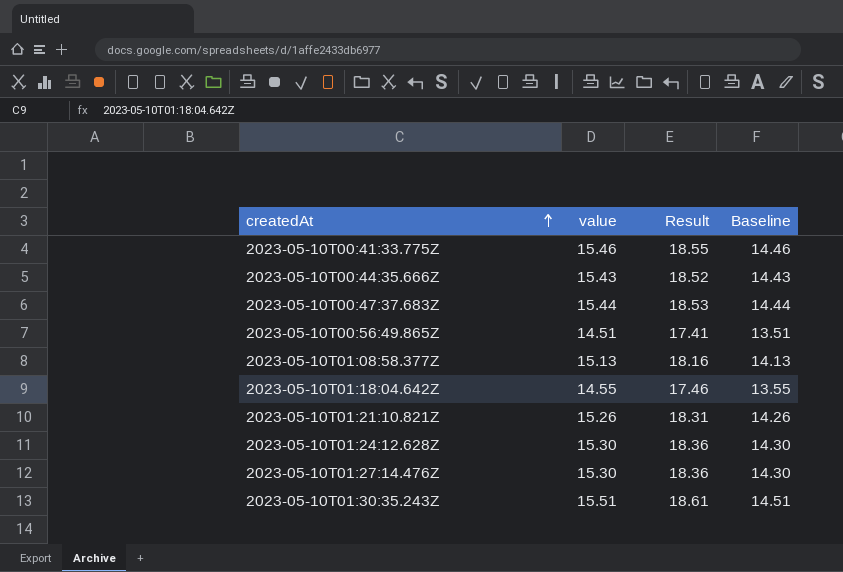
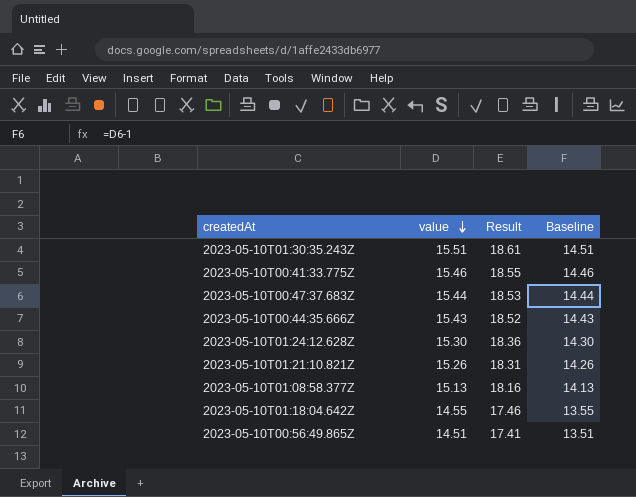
row order: createdAt ascending -> value descending
row 2023-05-10T01:27:14.476Z: 15.30 | 18.36 | 14.30 -> none

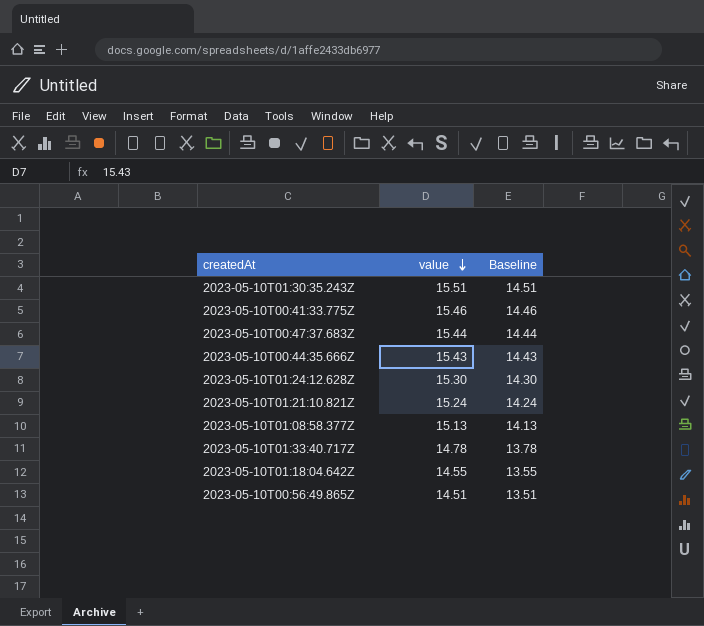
column Result | formula: [value] * 1.2 -> none
2023-05-10T01:21:10.821Z | value: 15.26 -> 15.24
2023-05-10T01:21:10.821Z | Baseline: 14.26 -> 14.24
row 2023-05-10T01:33:40.717Z: none -> 14.78 | 13.78

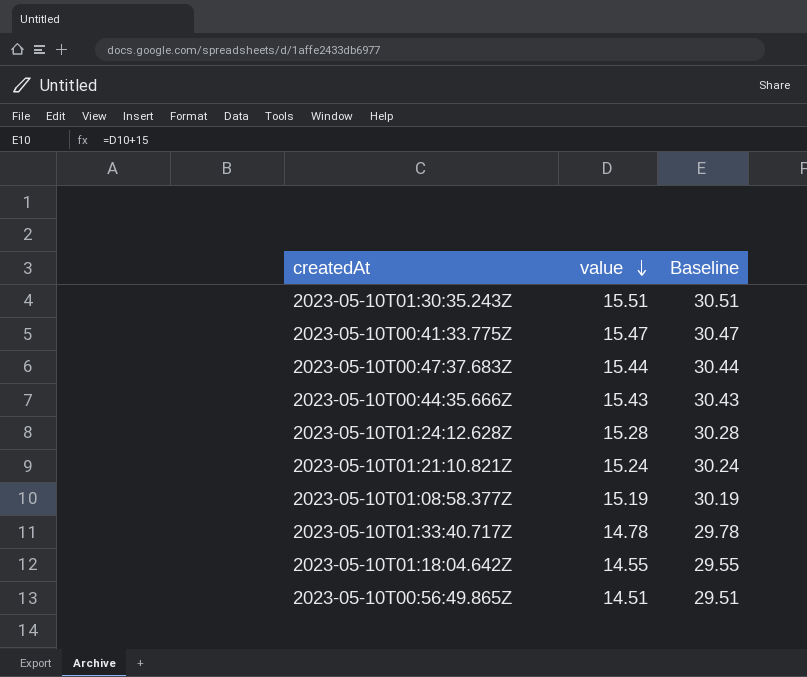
column Baseline | formula: [value] - 1 -> [value] + 15
2023-05-10T00:41:33.775Z | value: 15.46 -> 15.47
2023-05-10T01:24:12.628Z | value: 15.30 -> 15.28
2023-05-10T01:08:58.377Z | value: 15.13 -> 15.19

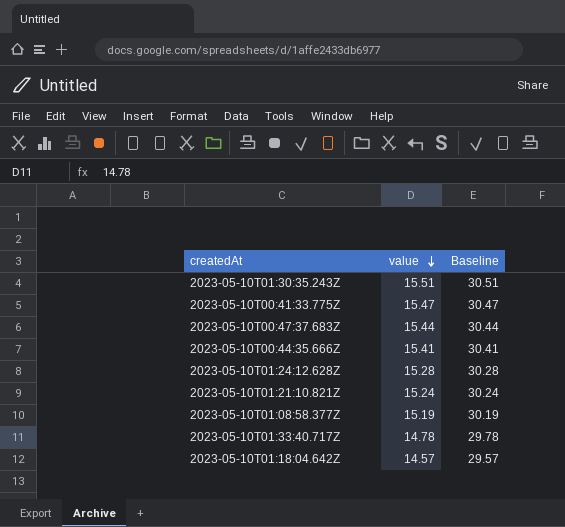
row 2023-05-10T00:56:49.865Z: 14.51 | 29.51 -> none
2023-05-10T00:44:35.666Z | value: 15.43 -> 15.41
2023-05-10T00:44:35.666Z | Baseline: 30.43 -> 30.41
2023-05-10T01:18:04.642Z | value: 14.55 -> 14.57
2023-05-10T01:18:04.642Z | Baseline: 29.55 -> 29.57

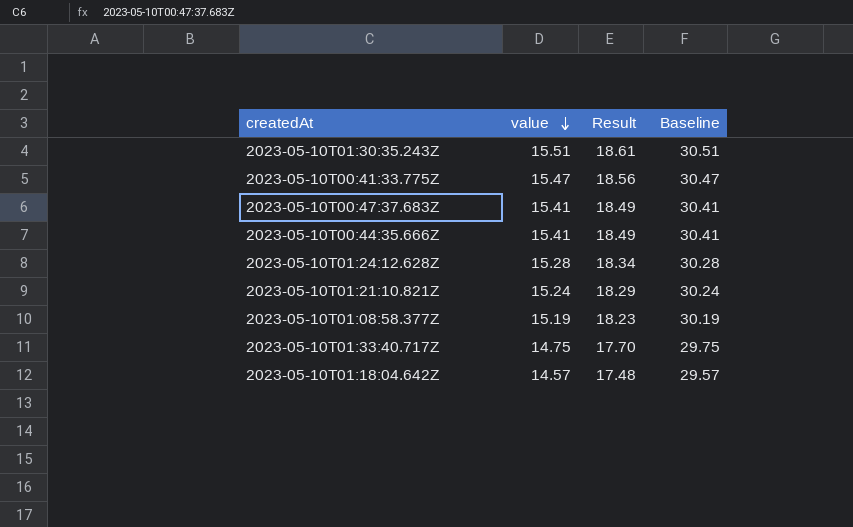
column Result | formula: none -> [value] * 1.2
2023-05-10T00:47:37.683Z | value: 15.44 -> 15.41
2023-05-10T00:47:37.683Z | Baseline: 30.44 -> 30.41
2023-05-10T01:33:40.717Z | value: 14.78 -> 14.75
2023-05-10T01:33:40.717Z | Baseline: 29.78 -> 29.75

